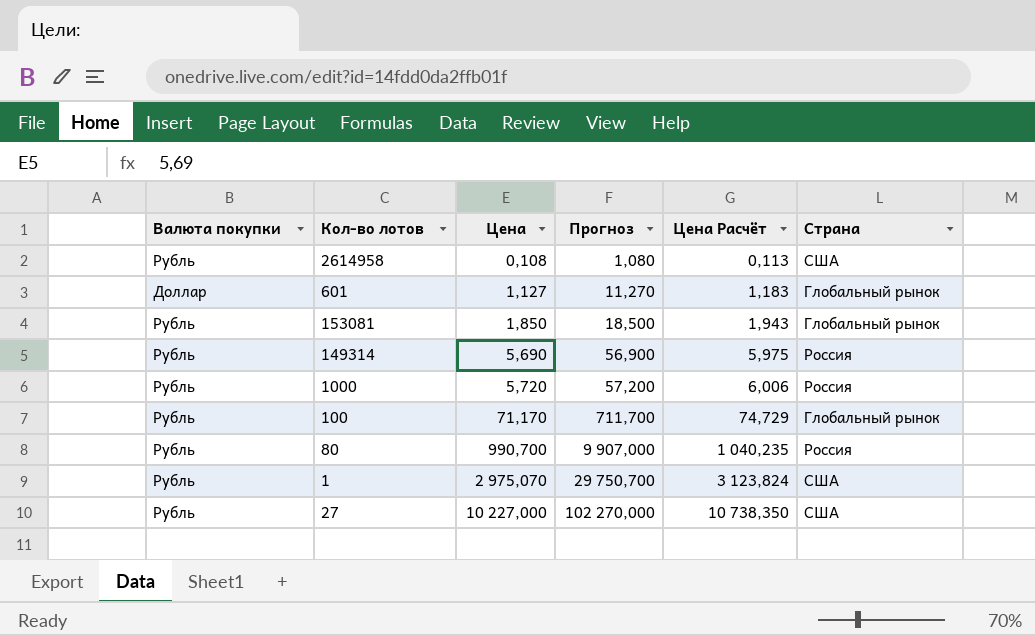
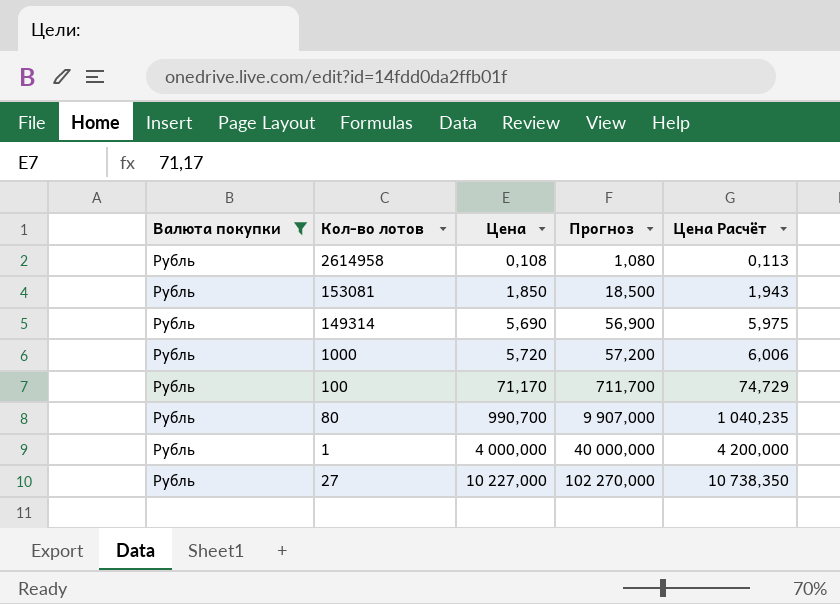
filter: none -> Валюта покупки = Рубль
column Страна | position: 6 -> none
1 | Цена: 2 975,070 -> 4 000,000
1 | Прогноз: 29 750,700 -> 40 000,000
1 | Цена Расчёт: 3 123,824 -> 4 200,000

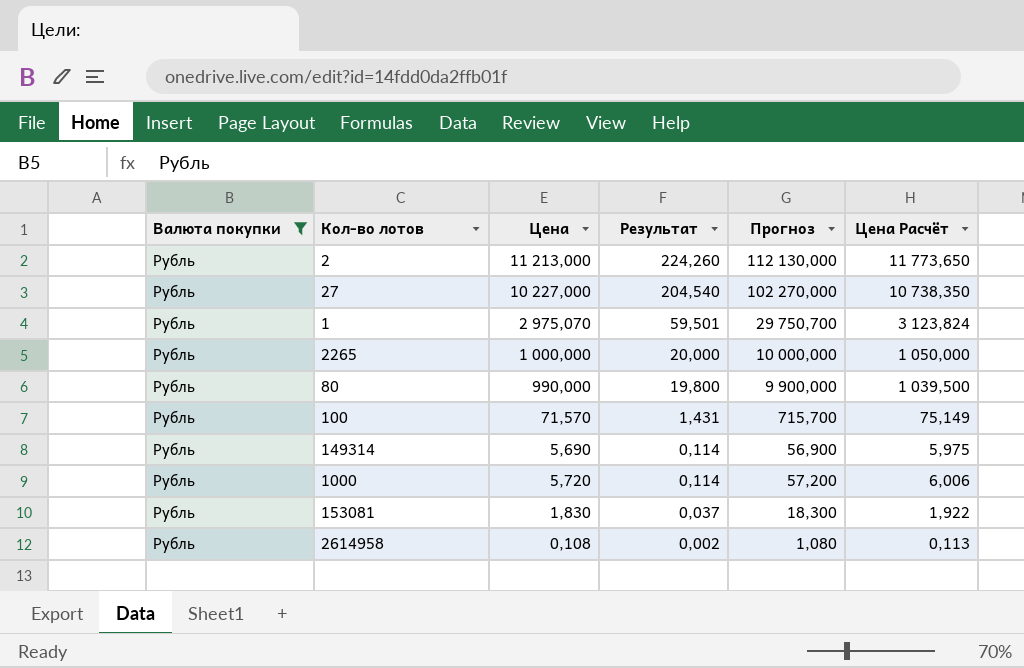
row order: Цена ascending -> Результат descending
column Результат | formula: none -> [Цена] * 0,02
row 2: none -> Рубль | 11 213,000 | 224,260 | 112 130,000 | 11 773,650
1 | Цена: 4 000,000 -> 2 975,070
1 | Прогноз: 40 000,000 -> 29 750,700
1 | Цена Расчёт: 4 200,000 -> 3 123,824
row 2265: none -> Рубль | 1 000,000 | 20,000 | 10 000,000 | 1 050,000
80 | Цена: 990,700 -> 990,000
80 | Прогноз: 9 907,000 -> 9 900,000
80 | Цена Расчёт: 1 040,235 -> 1 039,500
100 | Цена: 71,170 -> 71,570
100 | Прогноз: 711,700 -> 715,700
100 | Цена Расчёт: 74,729 -> 75,149
153081 | Цена: 1,850 -> 1,830
153081 | Прогноз: 18,500 -> 18,300
153081 | Цена Расчёт: 1,943 -> 1,922

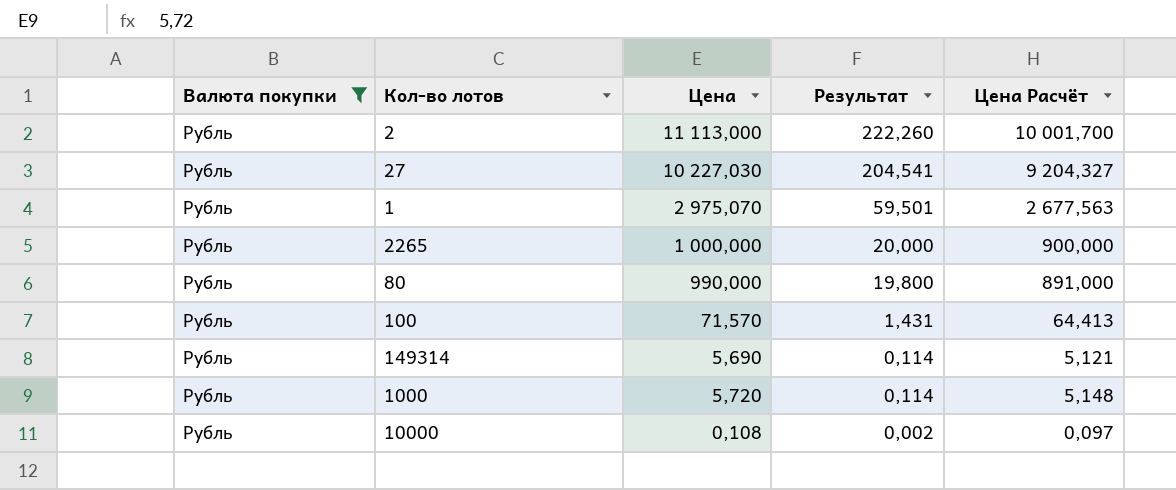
column Прогноз | formula: [Цена] * 10 -> none
column Цена Расчёт | formula: [Цена] * 1,05 -> [Цена] * 0,9
row 153081: Рубль | 1,830 | 0,037 | 18,300 | 1,922 -> none
row 2614958: Рубль | 0,108 | 0,002 | 1,080 | 0,113 -> none
2 | Цена: 11 213,000 -> 11 113,000
2 | Результат: 224,260 -> 222,260
27 | Цена: 10 227,000 -> 10 227,030
27 | Результат: 204,540 -> 204,541
row 10000: none -> Рубль | 0,108 | 0,002 | 0,097

